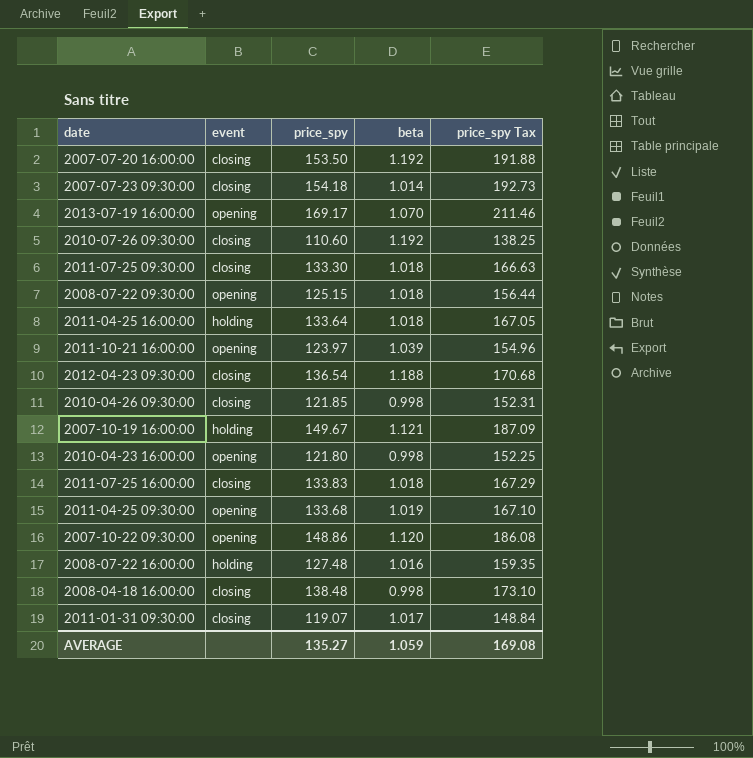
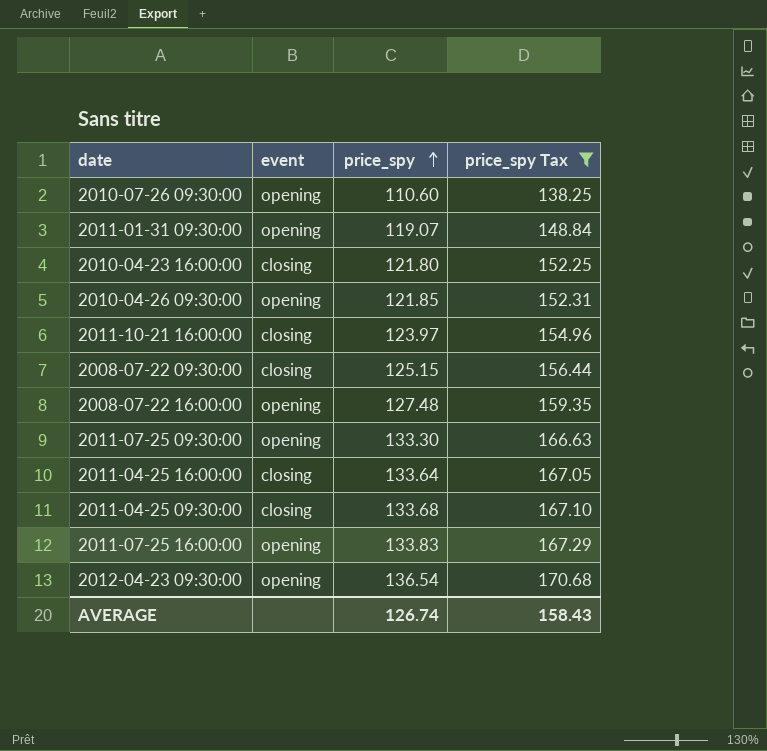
filter: none -> price_spy Tax <= 170.68
row order: none -> price_spy ascending
column beta | position: 4 -> none
2010-07-26 09:30:00 | event: closing -> opening
2011-01-31 09:30:00 | event: closing -> opening
2010-04-23 16:00:00 | event: opening -> closing
2010-04-26 09:30:00 | event: closing -> opening
2011-10-21 16:00:00 | event: opening -> closing
2008-07-22 09:30:00 | event: opening -> closing
2008-07-22 16:00:00 | event: holding -> opening
2011-07-25 09:30:00 | event: closing -> opening
2011-04-25 16:00:00 | event: holding -> closing
2011-04-25 09:30:00 | event: opening -> closing
2011-07-25 16:00:00 | event: closing -> opening
2012-04-23 09:30:00 | event: closing -> opening
AVERAGE | price_spy: 135.27 -> 126.74
AVERAGE | price_spy Tax: 169.08 -> 158.43

